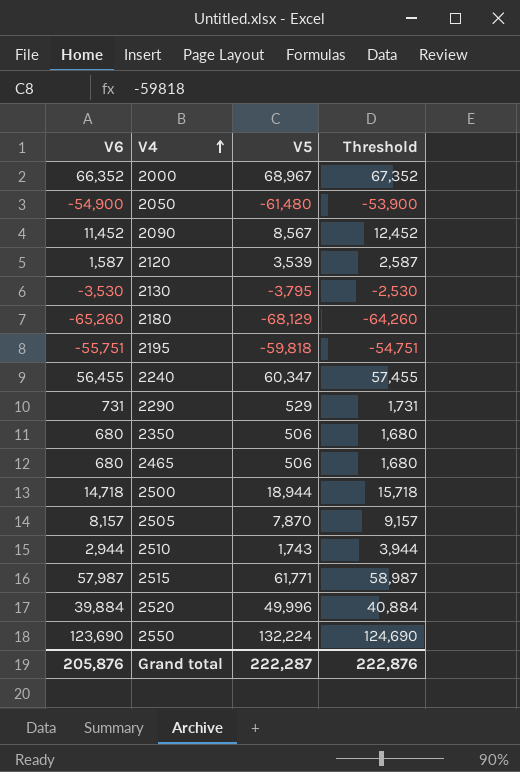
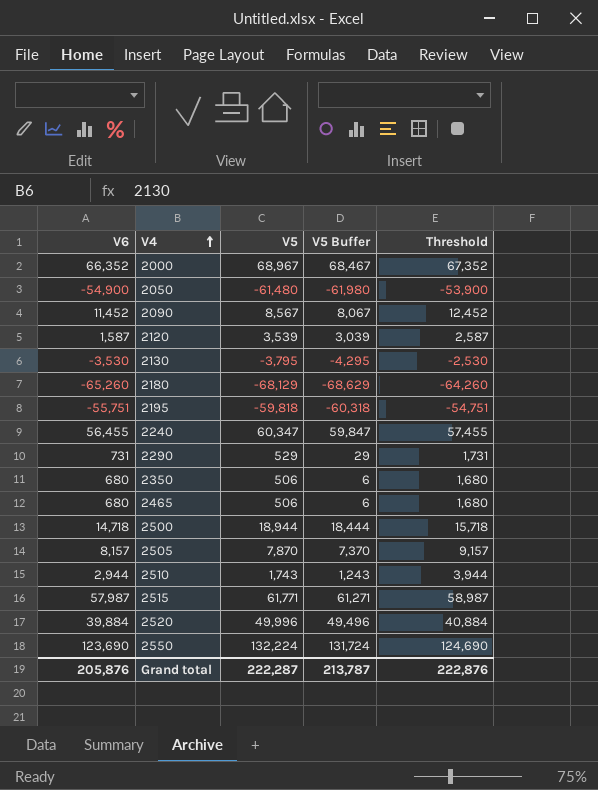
column V5 Buffer | formula: none -> [V5] - 500

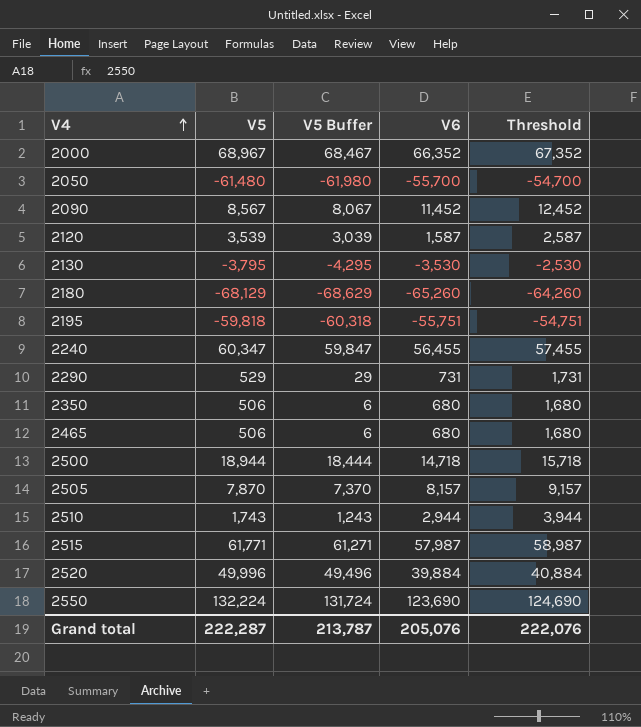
column V6 | position: 1 -> 4
2050 | V6: -54,900 -> -55,700
2050 | Threshold: -53,900 -> -54,700
Grand total | V6: 205,876 -> 205,076
Grand total | Threshold: 222,876 -> 222,076

